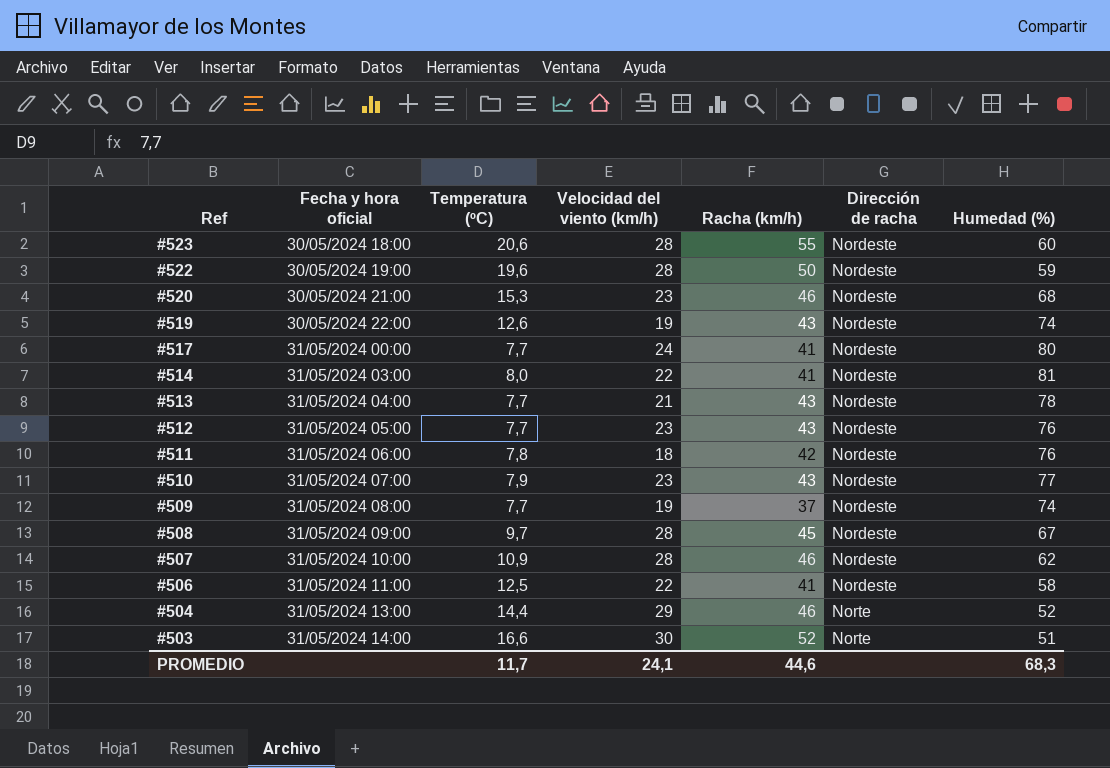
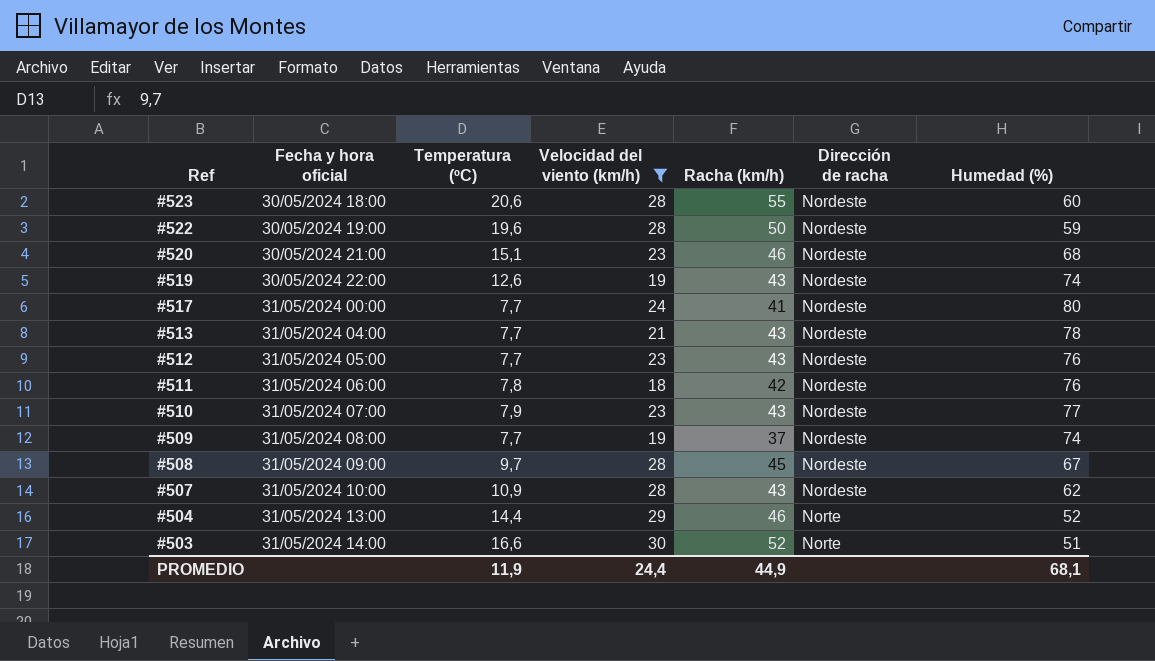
filter: none -> Velocidad del viento (km/h) != 22
#520 | Temperatura (ºC): 15,3 -> 15,1
#507 | Racha (km/h): 46 -> 43
PROMEDIO | Temperatura (ºC): 11,7 -> 11,9
PROMEDIO | Velocidad del viento (km/h): 24,1 -> 24,4
PROMEDIO | Racha (km/h): 44,6 -> 44,9
PROMEDIO | Humedad (%): 68,3 -> 68,1

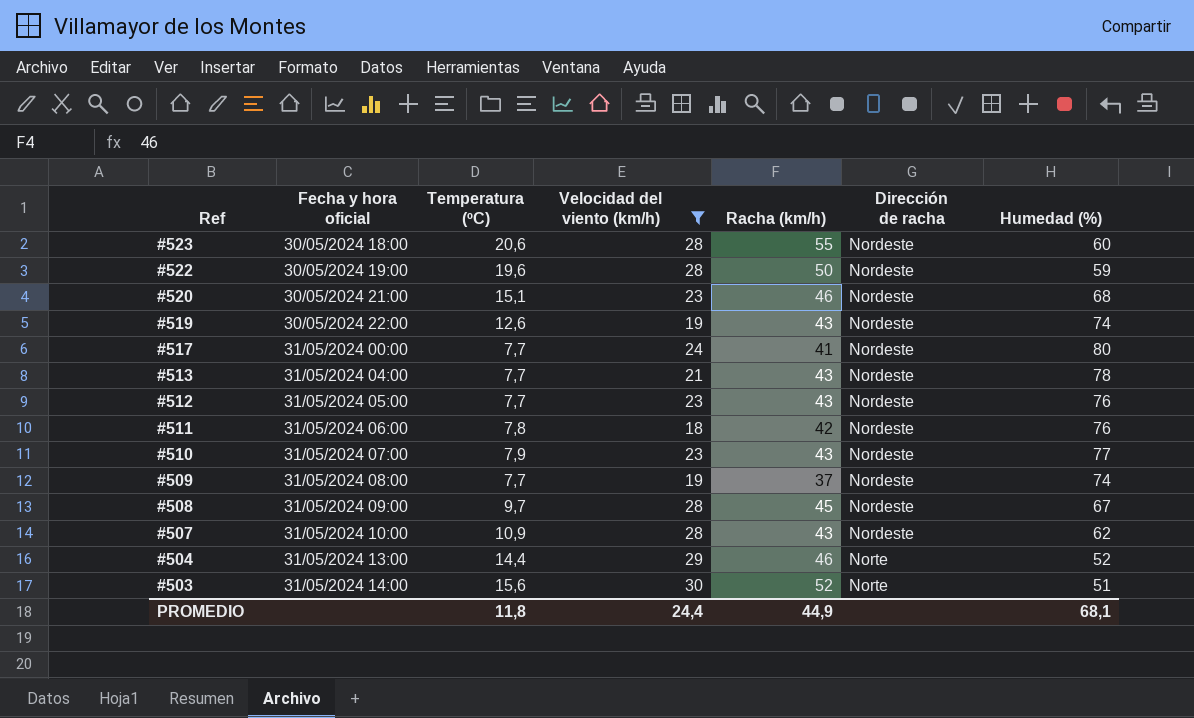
#503 | Temperatura (ºC): 16,6 -> 15,6
PROMEDIO | Temperatura (ºC): 11,9 -> 11,8

